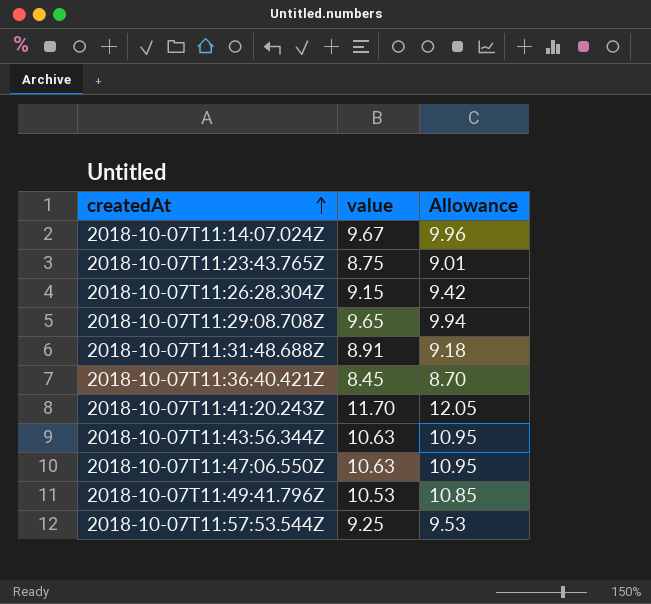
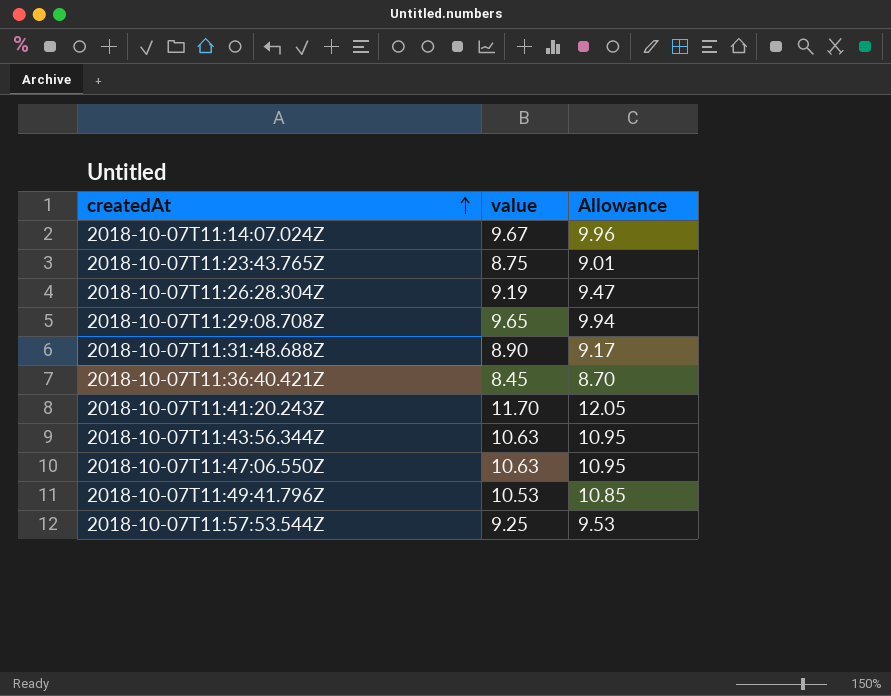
2018-10-07T11:26:28.304Z | value: 9.15 -> 9.19
2018-10-07T11:26:28.304Z | Allowance: 9.42 -> 9.47
2018-10-07T11:31:48.688Z | value: 8.91 -> 8.90
2018-10-07T11:31:48.688Z | Allowance: 9.18 -> 9.17

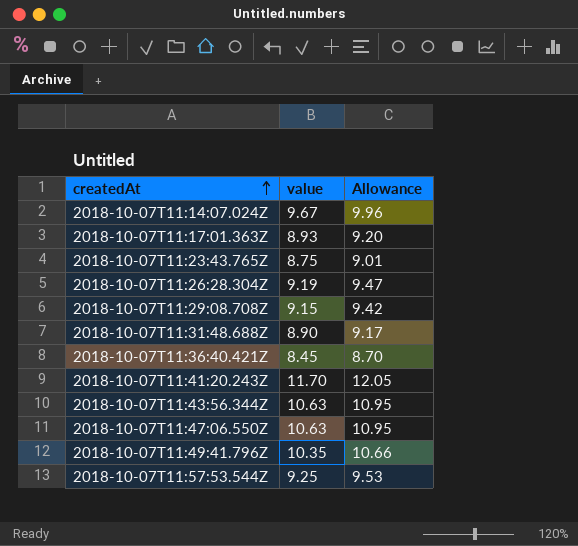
row 2018-10-07T11:17:01.363Z: none -> 8.93 | 9.20
2018-10-07T11:29:08.708Z | value: 9.65 -> 9.15
2018-10-07T11:29:08.708Z | Allowance: 9.94 -> 9.42
2018-10-07T11:49:41.796Z | value: 10.53 -> 10.35
2018-10-07T11:49:41.796Z | Allowance: 10.85 -> 10.66

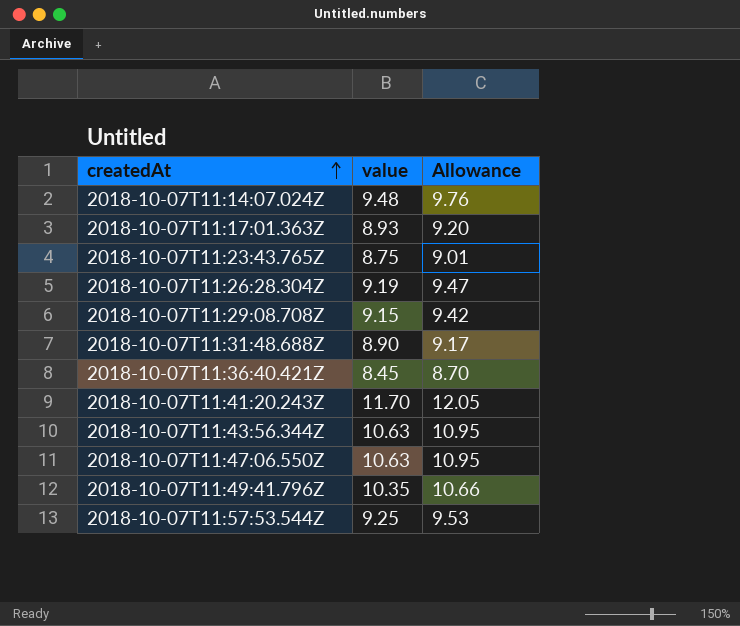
2018-10-07T11:14:07.024Z | value: 9.67 -> 9.48
2018-10-07T11:14:07.024Z | Allowance: 9.96 -> 9.76

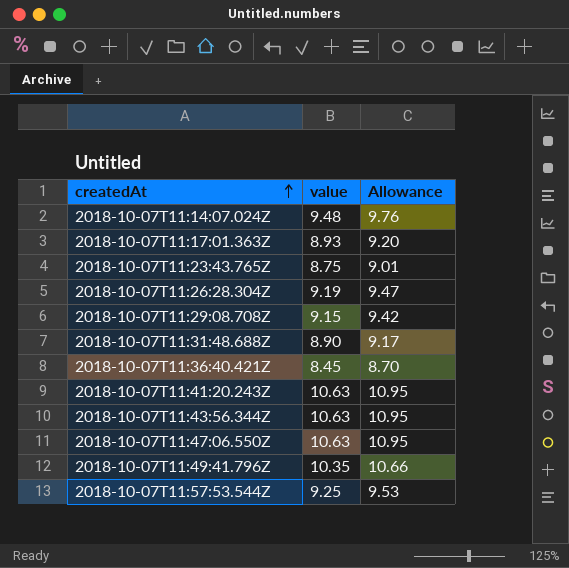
2018-10-07T11:41:20.243Z | value: 11.70 -> 10.63
2018-10-07T11:41:20.243Z | Allowance: 12.05 -> 10.95

